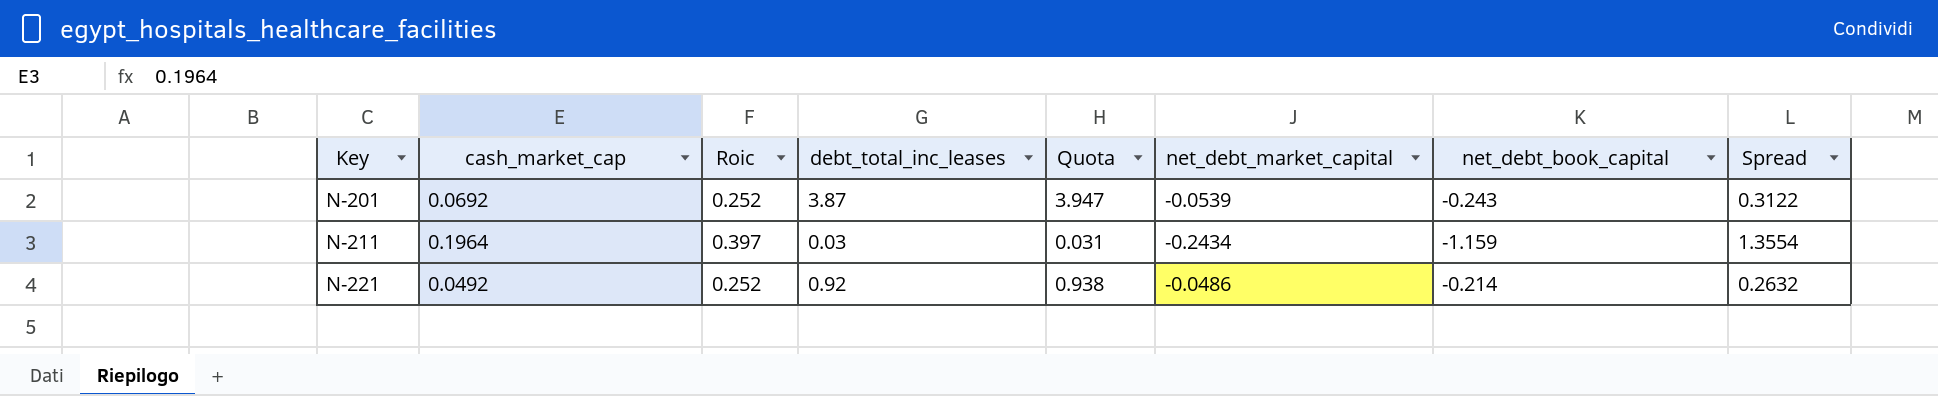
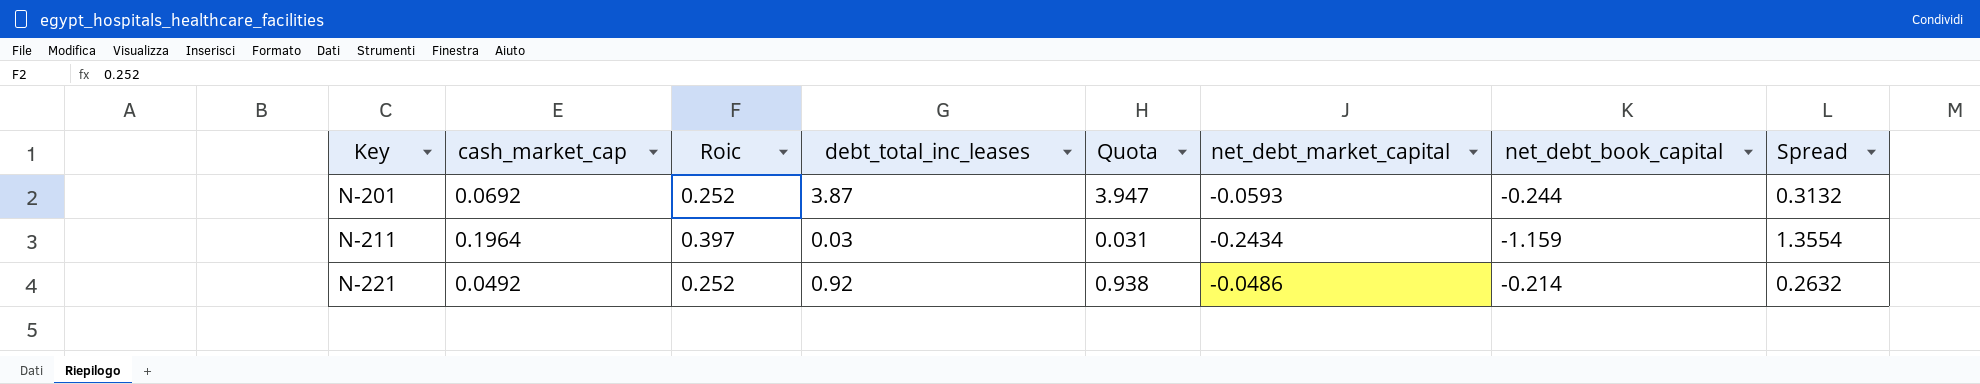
N-201 | net_debt_market_capital: -0.0539 -> -0.0593
N-201 | net_debt_book_capital: -0.243 -> -0.244
N-201 | Spread: 0.3122 -> 0.3132

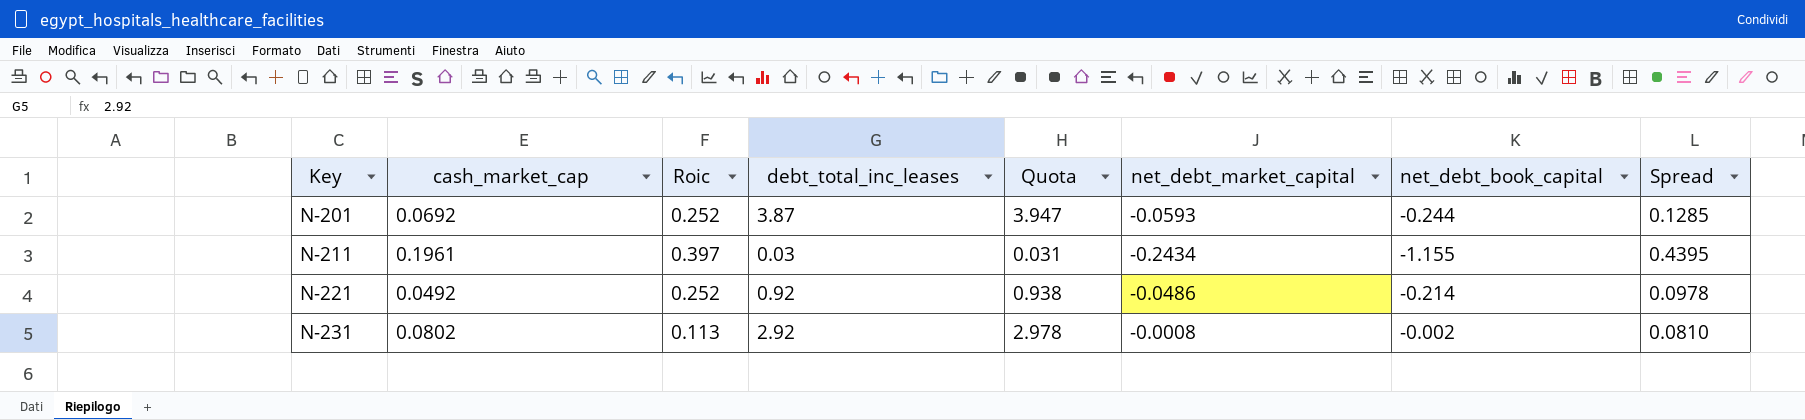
column Spread | formula: [cash_market_cap] - [net_debt_book_capital] -> [cash_market_cap] - [net_debt_market_capital]
N-211 | cash_market_cap: 0.1964 -> 0.1961
N-211 | net_debt_book_capital: -1.159 -> -1.155
row N-231: none -> 0.0802 | 0.113 | 2.92 | 2.978 | -0.0008 | -0.002 | 0.0810

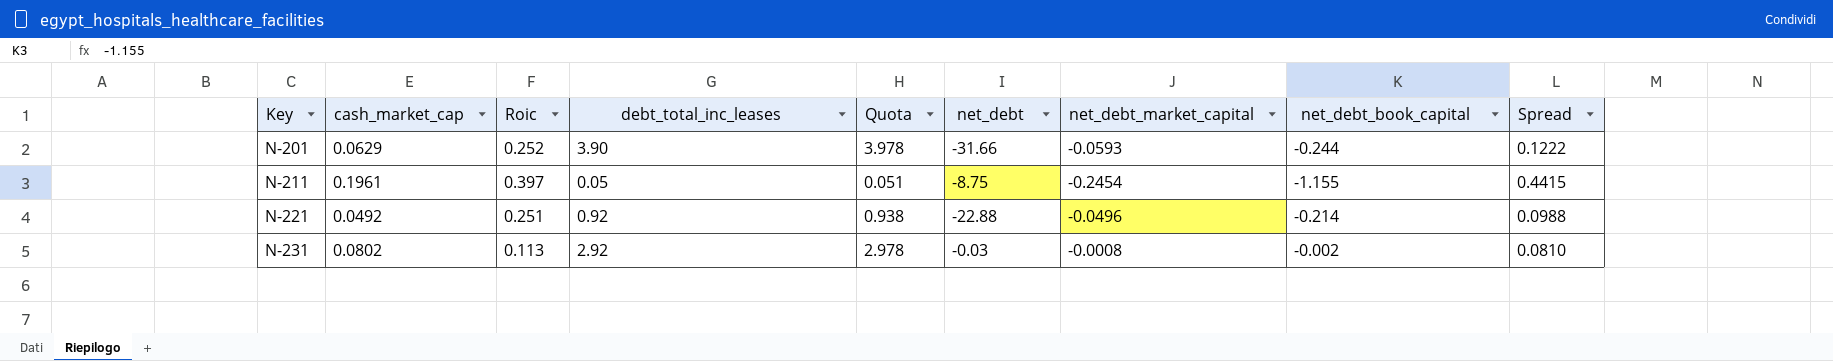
column net_debt | position: none -> 6
N-201 | cash_market_cap: 0.0692 -> 0.0629
N-201 | debt_total_inc_leases: 3.87 -> 3.90
N-201 | Quota: 3.947 -> 3.978
N-201 | Spread: 0.1285 -> 0.1222
N-211 | debt_total_inc_leases: 0.03 -> 0.05
N-211 | Quota: 0.031 -> 0.051
N-211 | net_debt_market_capital: -0.2434 -> -0.2454
N-211 | Spread: 0.4395 -> 0.4415
N-221 | Roic: 0.252 -> 0.251
N-221 | net_debt_market_capital: -0.0486 -> -0.0496
N-221 | Spread: 0.0978 -> 0.0988

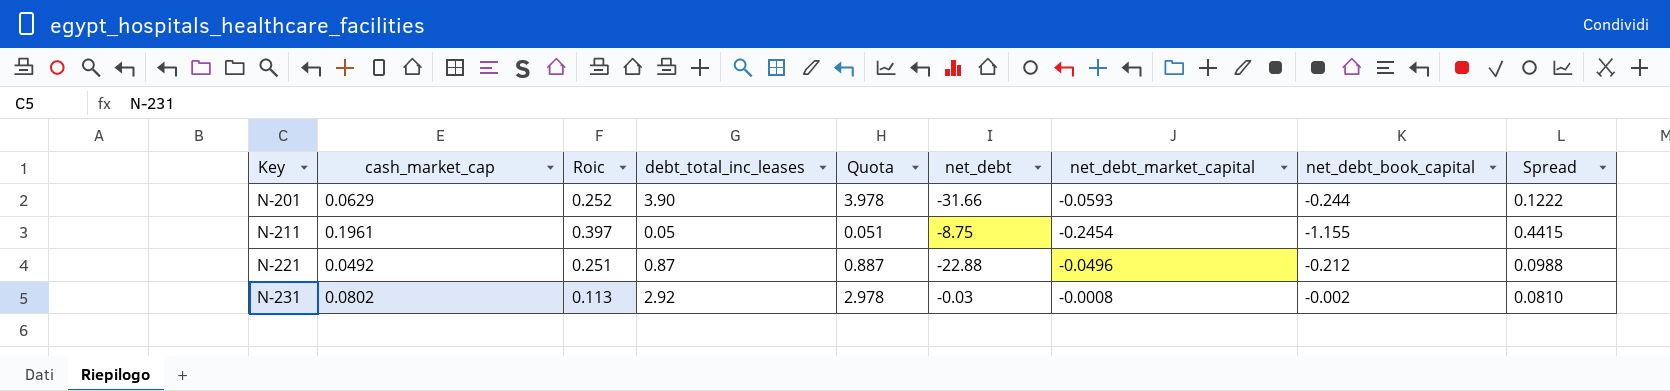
N-221 | debt_total_inc_leases: 0.92 -> 0.87
N-221 | Quota: 0.938 -> 0.887
N-221 | net_debt_book_capital: -0.214 -> -0.212

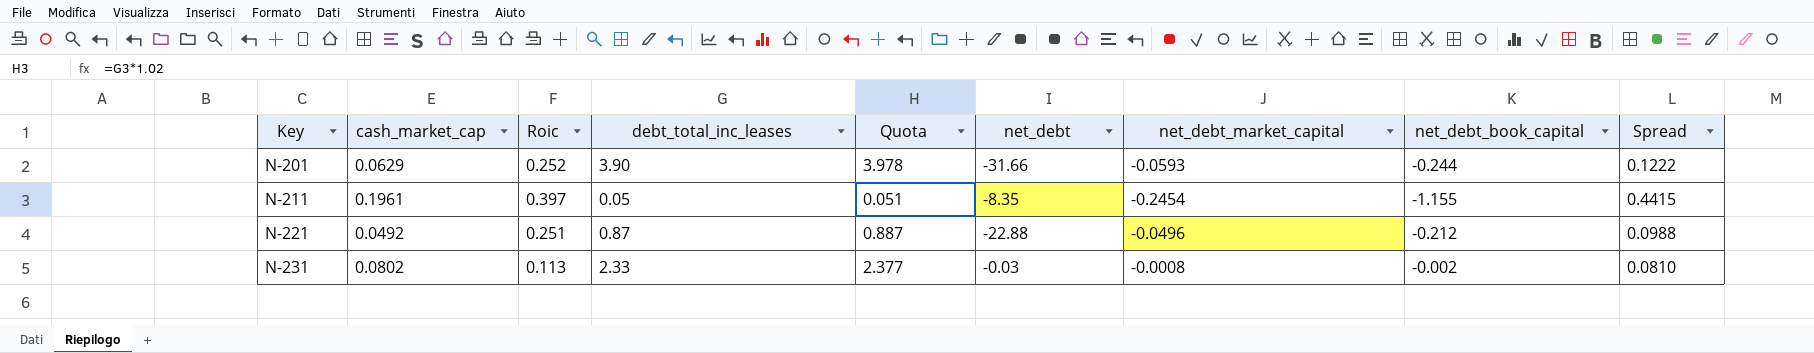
N-211 | net_debt: -8.75 -> -8.35
N-231 | debt_total_inc_leases: 2.92 -> 2.33
N-231 | Quota: 2.978 -> 2.377

